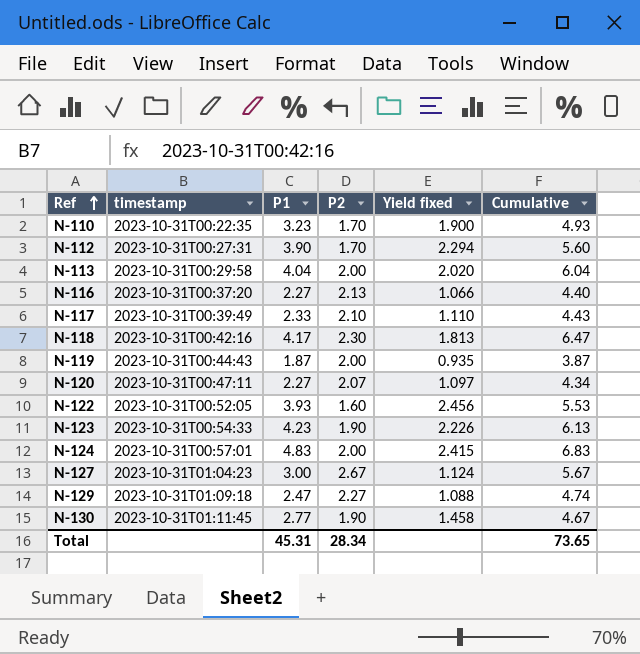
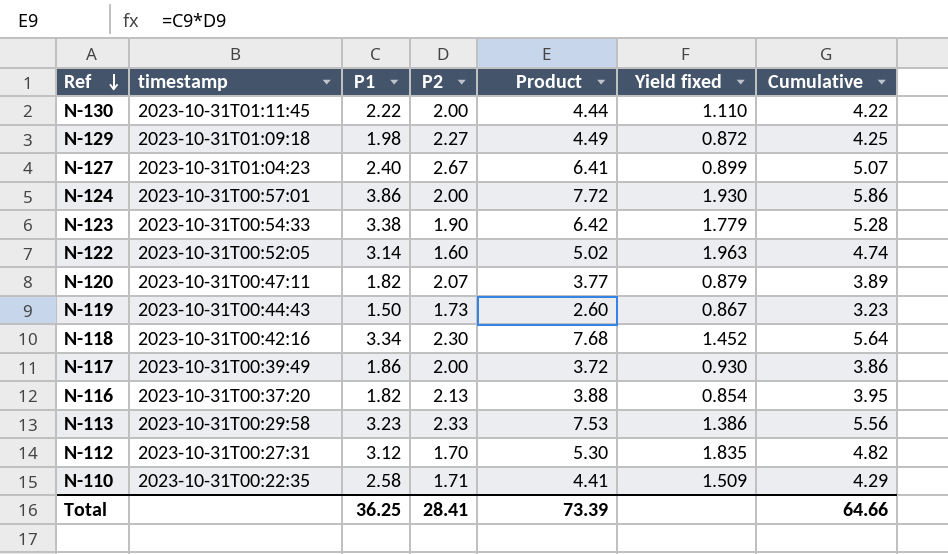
row order: Ref ascending -> Ref descending
column Product | formula: none -> [P1] * [P2]
N-130 | P1: 2.77 -> 2.22
N-130 | P2: 1.90 -> 2.00
N-130 | Yield fixed: 1.458 -> 1.110
N-130 | Cumulative: 4.67 -> 4.22
N-129 | P1: 2.47 -> 1.98
N-129 | Yield fixed: 1.088 -> 0.872
N-129 | Cumulative: 4.74 -> 4.25
N-127 | P1: 3.00 -> 2.40
N-127 | Yield fixed: 1.124 -> 0.899
N-127 | Cumulative: 5.67 -> 5.07
N-124 | P1: 4.83 -> 3.86
N-124 | Yield fixed: 2.415 -> 1.930
N-124 | Cumulative: 6.83 -> 5.86
N-123 | P1: 4.23 -> 3.38
N-123 | Yield fixed: 2.226 -> 1.779
N-123 | Cumulative: 6.13 -> 5.28
N-122 | P1: 3.93 -> 3.14
N-122 | Yield fixed: 2.456 -> 1.963
N-122 | Cumulative: 5.53 -> 4.74
N-120 | P1: 2.27 -> 1.82
N-120 | Yield fixed: 1.097 -> 0.879
N-120 | Cumulative: 4.34 -> 3.89
N-119 | P1: 1.87 -> 1.50
N-119 | P2: 2.00 -> 1.73
N-119 | Yield fixed: 0.935 -> 0.867
N-119 | Cumulative: 3.87 -> 3.23
N-118 | P1: 4.17 -> 3.34
N-118 | Yield fixed: 1.813 -> 1.452
N-118 | Cumulative: 6.47 -> 5.64
N-117 | P1: 2.33 -> 1.86
N-117 | P2: 2.10 -> 2.00
N-117 | Yield fixed: 1.110 -> 0.930
N-117 | Cumulative: 4.43 -> 3.86
N-116 | P1: 2.27 -> 1.82
N-116 | Yield fixed: 1.066 -> 0.854
N-116 | Cumulative: 4.40 -> 3.95
N-113 | P1: 4.04 -> 3.23
N-113 | P2: 2.00 -> 2.33
N-113 | Yield fixed: 2.020 -> 1.386
N-113 | Cumulative: 6.04 -> 5.56
N-112 | P1: 3.90 -> 3.12
N-112 | Yield fixed: 2.294 -> 1.835
N-112 | Cumulative: 5.60 -> 4.82
N-110 | P1: 3.23 -> 2.58
N-110 | P2: 1.70 -> 1.71
N-110 | Yield fixed: 1.900 -> 1.509
N-110 | Cumulative: 4.93 -> 4.29
Total | P1: 45.31 -> 36.25
Total | P2: 28.34 -> 28.41
Total | Cumulative: 73.65 -> 64.66

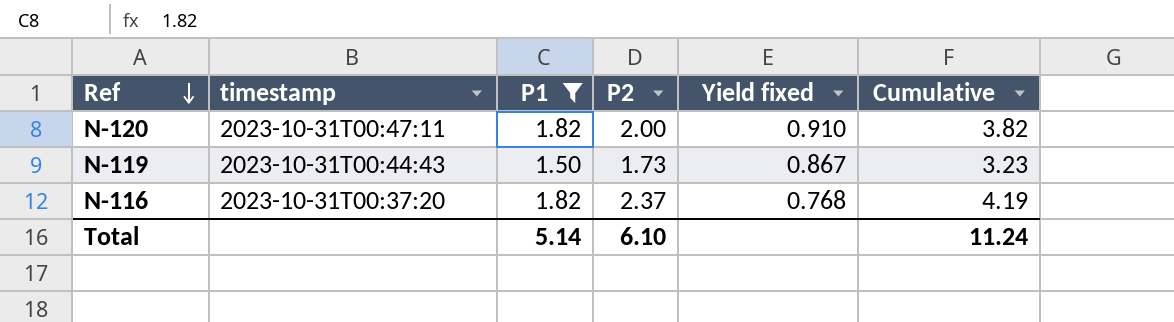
filter: none -> P1 <= 1.82
column Product | formula: [P1] * [P2] -> none
N-120 | P2: 2.07 -> 2.00
N-120 | Yield fixed: 0.879 -> 0.910
N-120 | Cumulative: 3.89 -> 3.82
N-116 | P2: 2.13 -> 2.37
N-116 | Yield fixed: 0.854 -> 0.768
N-116 | Cumulative: 3.95 -> 4.19
Total | P1: 36.25 -> 5.14
Total | P2: 28.41 -> 6.10
Total | Cumulative: 64.66 -> 11.24

